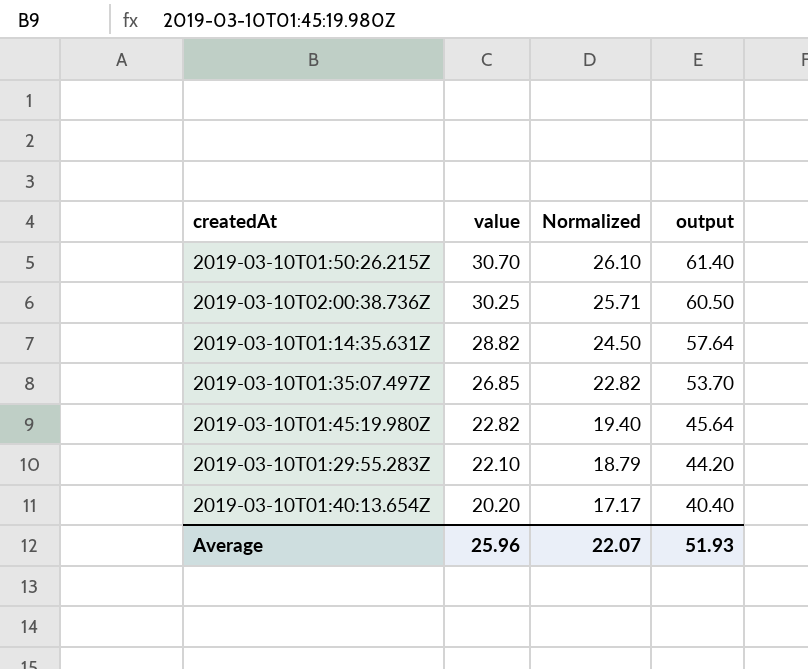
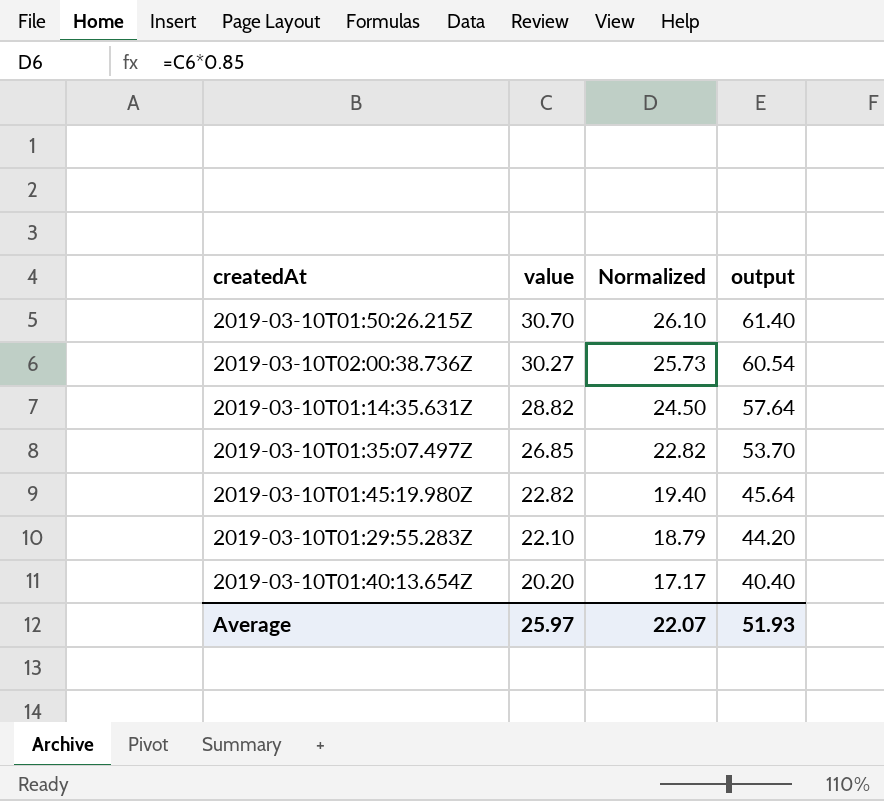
2019-03-10T02:00:38.736Z | value: 30.25 -> 30.27
2019-03-10T02:00:38.736Z | Normalized: 25.71 -> 25.73
2019-03-10T02:00:38.736Z | output: 60.50 -> 60.54
Average | value: 25.96 -> 25.97

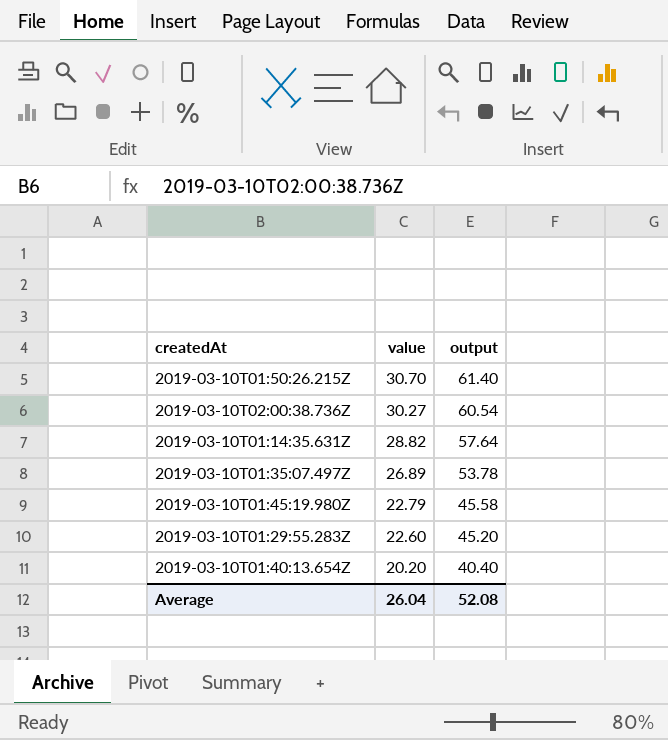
column Normalized | formula: [value] * 0.85 -> none
2019-03-10T01:35:07.497Z | value: 26.85 -> 26.89
2019-03-10T01:35:07.497Z | output: 53.70 -> 53.78
2019-03-10T01:45:19.980Z | value: 22.82 -> 22.79
2019-03-10T01:45:19.980Z | output: 45.64 -> 45.58
2019-03-10T01:29:55.283Z | value: 22.10 -> 22.60
2019-03-10T01:29:55.283Z | output: 44.20 -> 45.20
Average | value: 25.97 -> 26.04
Average | output: 51.93 -> 52.08

